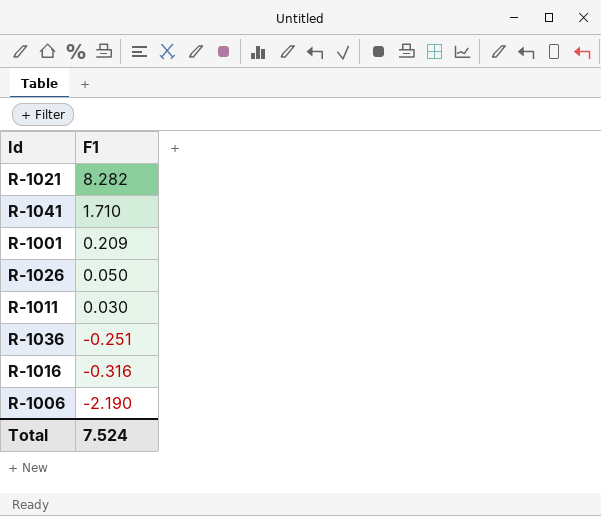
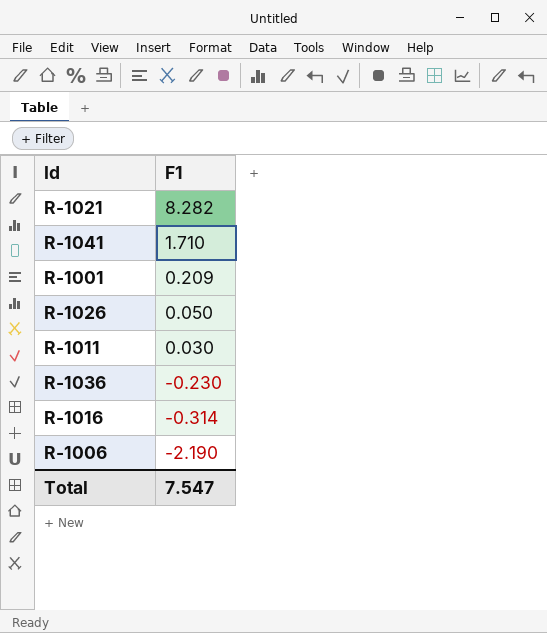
R-1036 | F1: -0.251 -> -0.230
R-1016 | F1: -0.316 -> -0.314
Total | F1: 7.524 -> 7.547

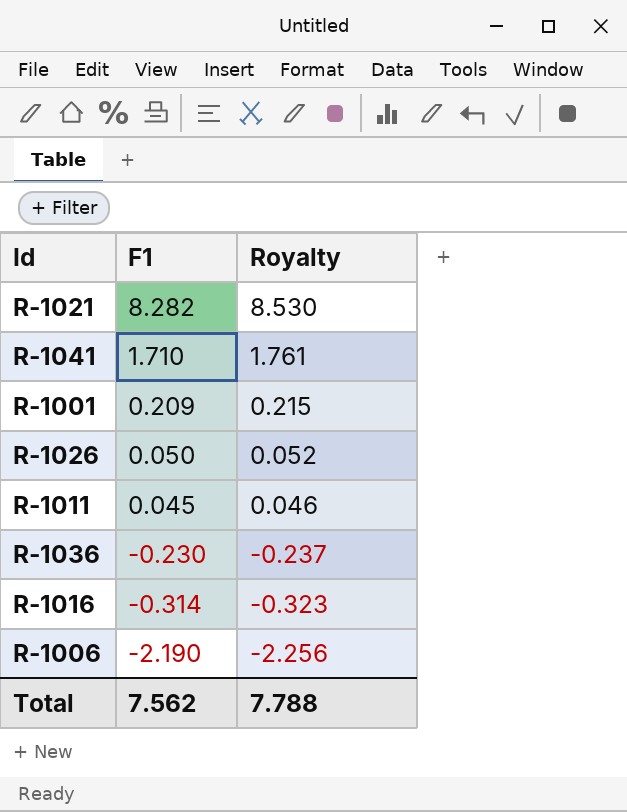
column Royalty | formula: none -> [F1] * 1.03
R-1011 | F1: 0.030 -> 0.045
Total | F1: 7.547 -> 7.562

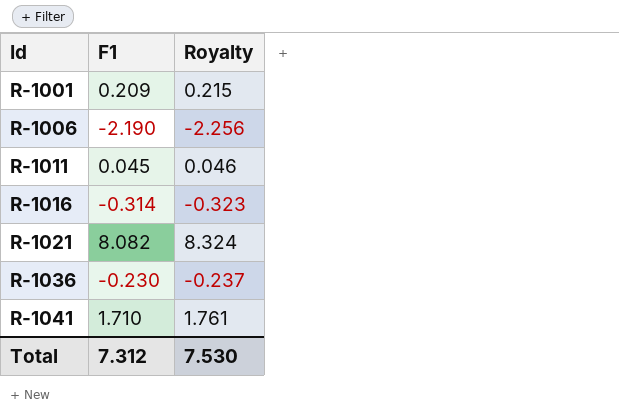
row order: F1 descending -> Id ascending
row R-1026: 0.050 | 0.052 -> none
R-1021 | F1: 8.282 -> 8.082
R-1021 | Royalty: 8.530 -> 8.324
Total | F1: 7.562 -> 7.312
Total | Royalty: 7.788 -> 7.530

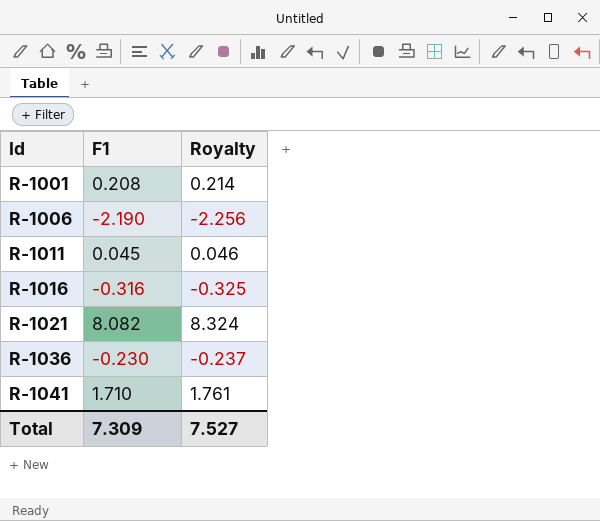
R-1001 | F1: 0.209 -> 0.208
R-1001 | Royalty: 0.215 -> 0.214
R-1016 | F1: -0.314 -> -0.316
R-1016 | Royalty: -0.323 -> -0.325
Total | F1: 7.312 -> 7.309
Total | Royalty: 7.530 -> 7.527

